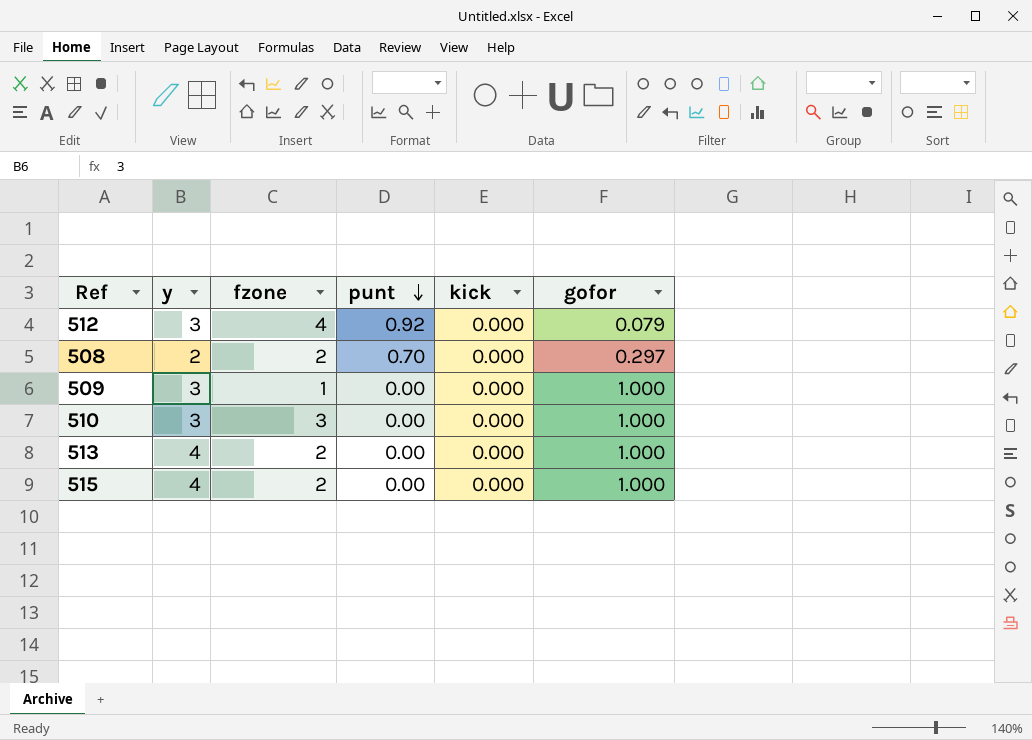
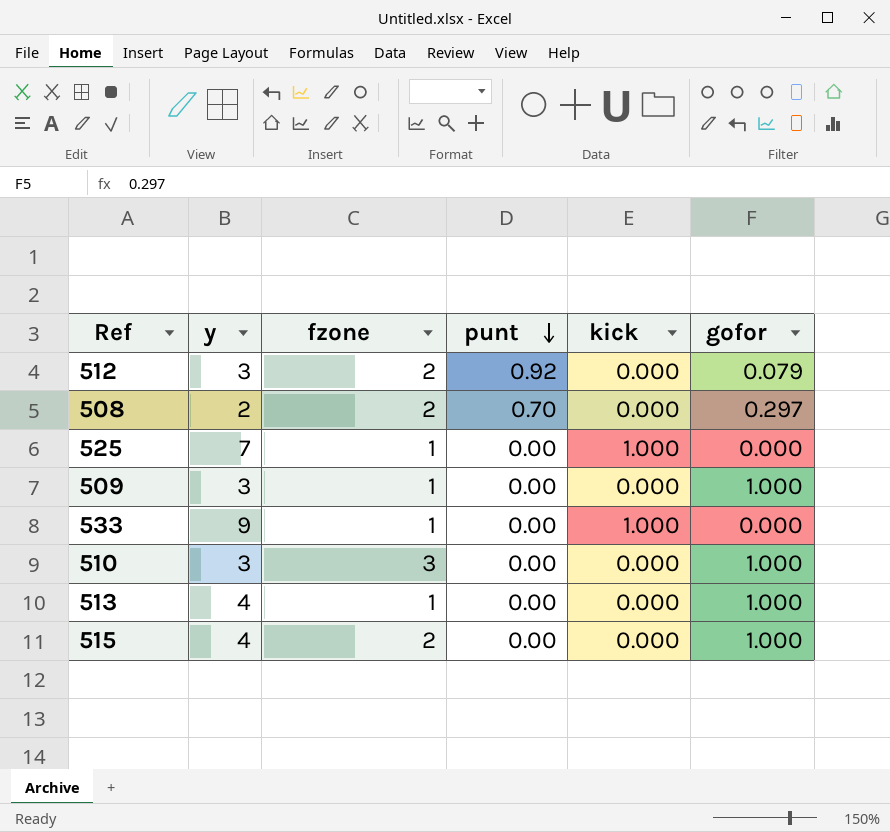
512 | fzone: 4 -> 2
row 525: none -> 7 | 1 | 0.00 | 1.000 | 0.000
row 533: none -> 9 | 1 | 0.00 | 1.000 | 0.000
513 | fzone: 2 -> 1

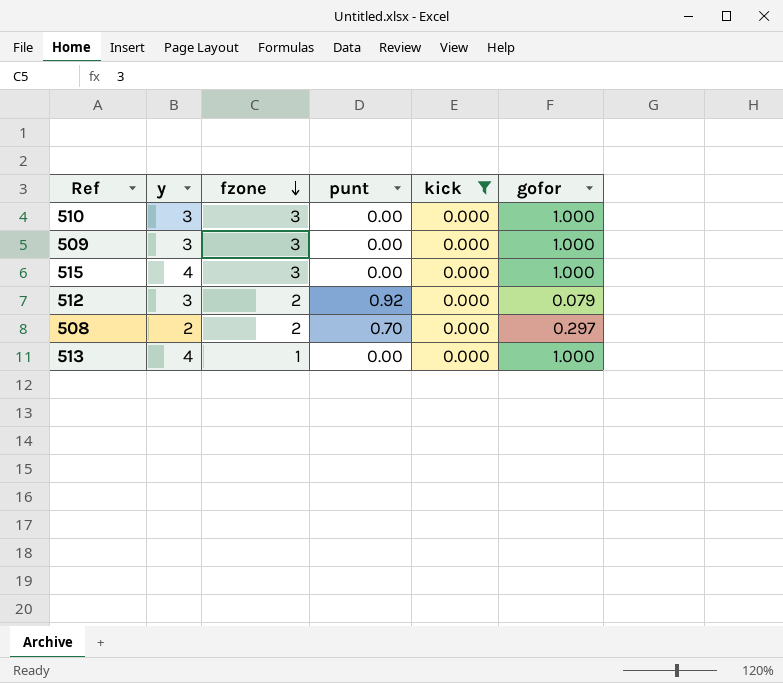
filter: none -> kick = 0.000
row order: punt descending -> fzone descending
509 | fzone: 1 -> 3
515 | fzone: 2 -> 3

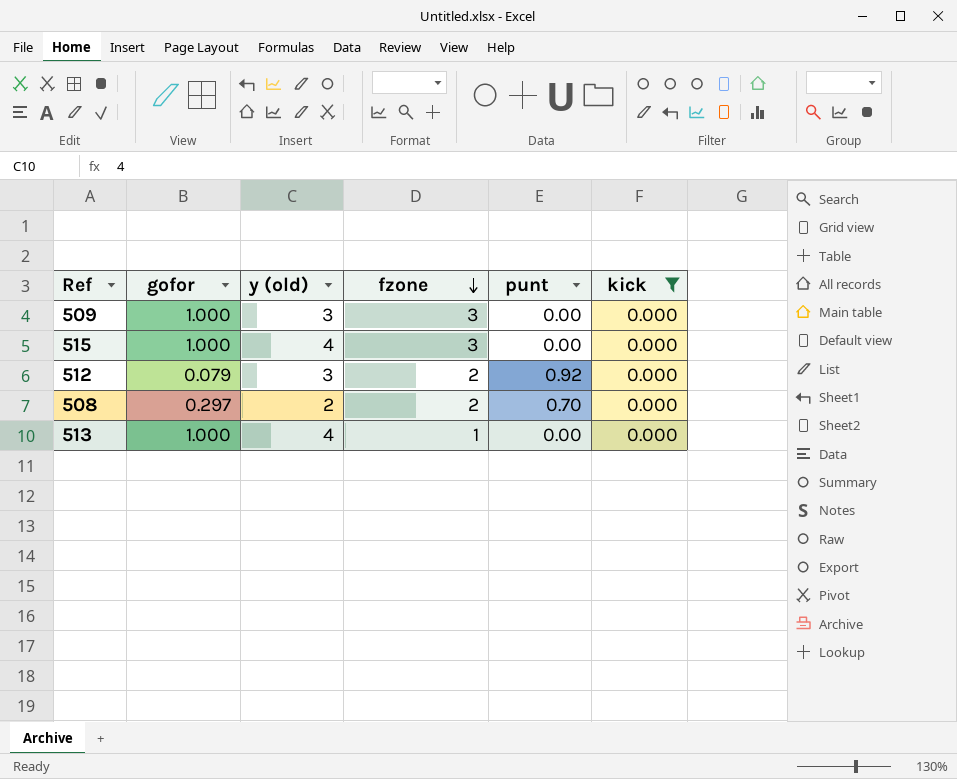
column gofor | position: 6 -> 2
column name: y -> y (old)
row 510: 3 | 3 | 0.00 | 0.000 | 1.000 -> none

